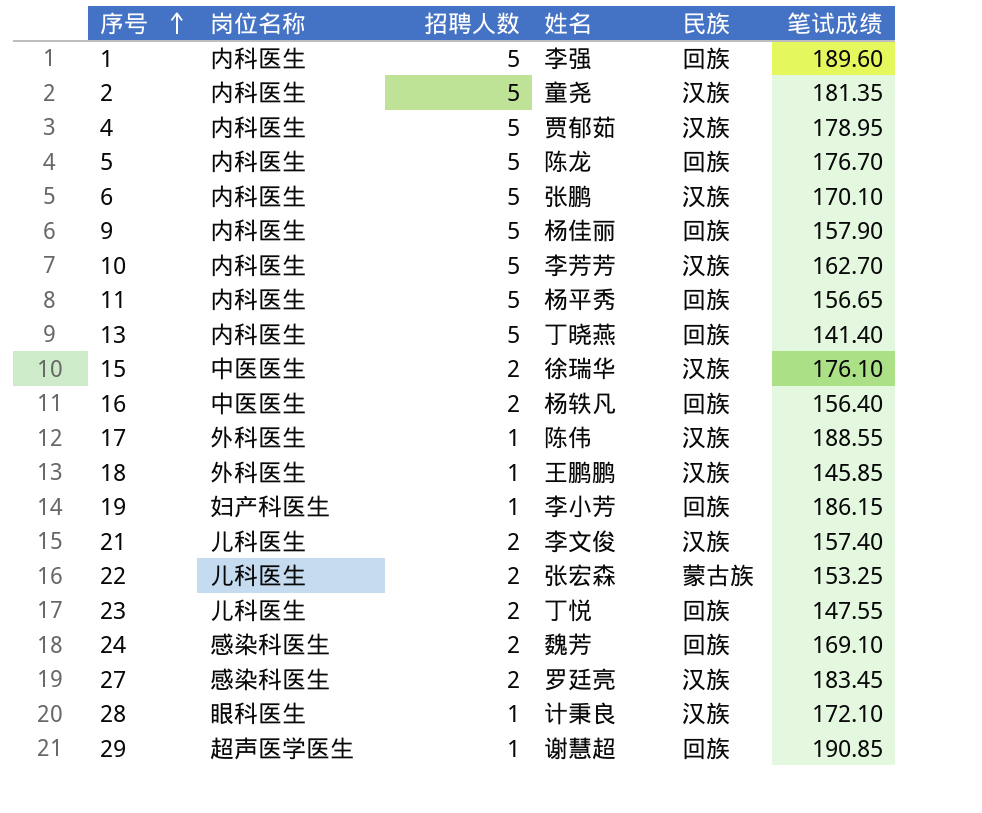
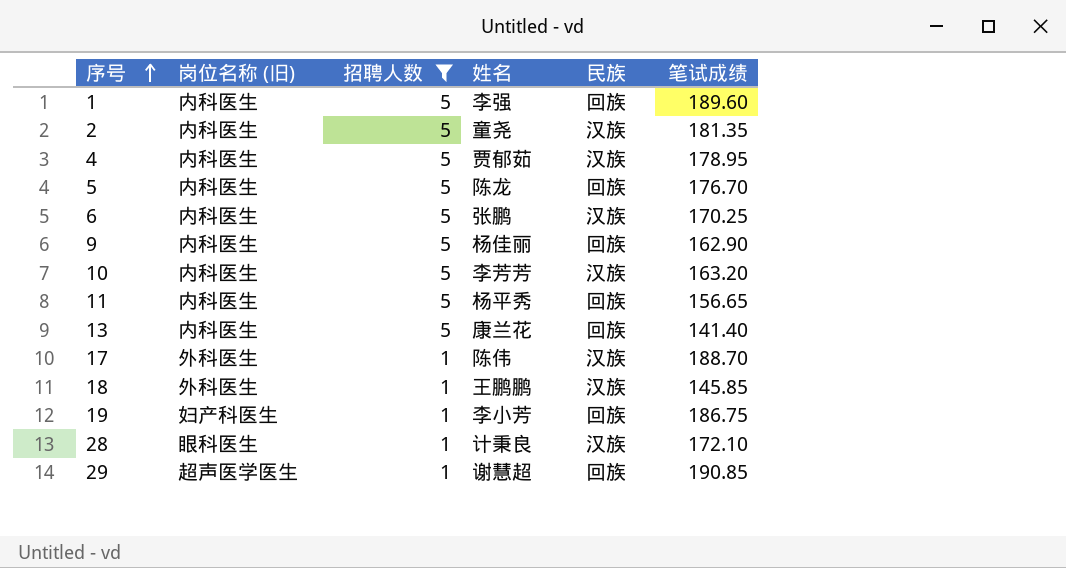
filter: none -> 招聘人数 != 2
column name: 岗位名称 -> 岗位名称 (旧)
6 | 笔试成绩: 170.10 -> 170.25
9 | 笔试成绩: 157.90 -> 162.90
10 | 笔试成绩: 162.70 -> 163.20
13 | 姓名: 丁晓燕 -> 康兰花
17 | 笔试成绩: 188.55 -> 188.70
19 | 笔试成绩: 186.15 -> 186.75

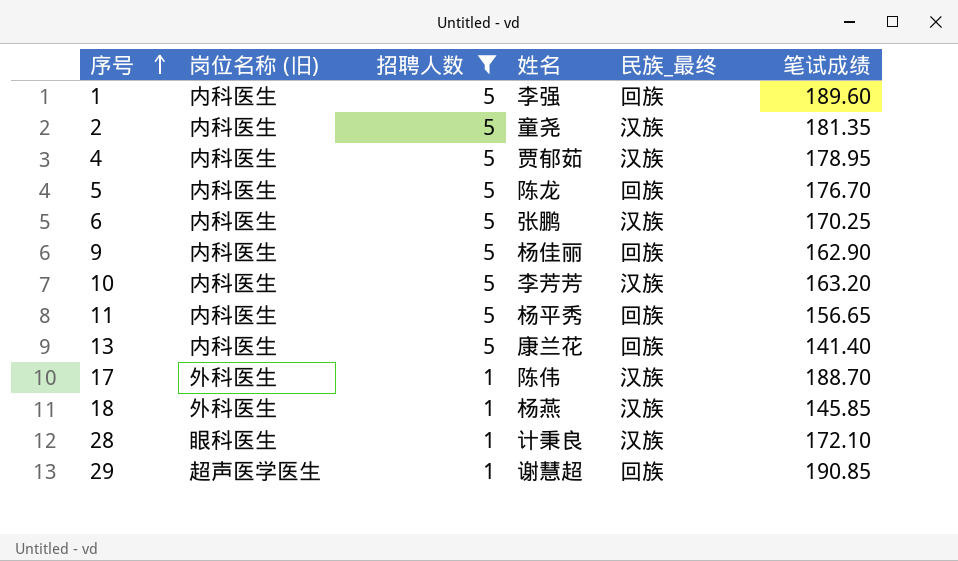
column name: 民族 -> 民族_最终
row 19: 妇产科医生 | 1 | 李小芳 | 回族 | 186.75 -> none
18 | 姓名: 王鹏鹏 -> 杨燕

